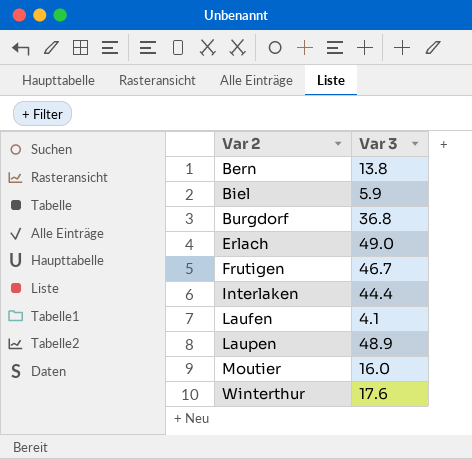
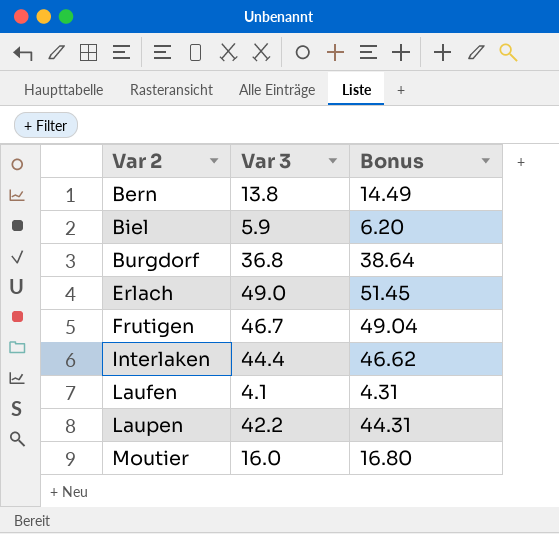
column Bonus | formula: none -> [Var 3] * 1.05
row Winterthur: 17.6 -> none
Laupen | Var 3: 48.9 -> 42.2

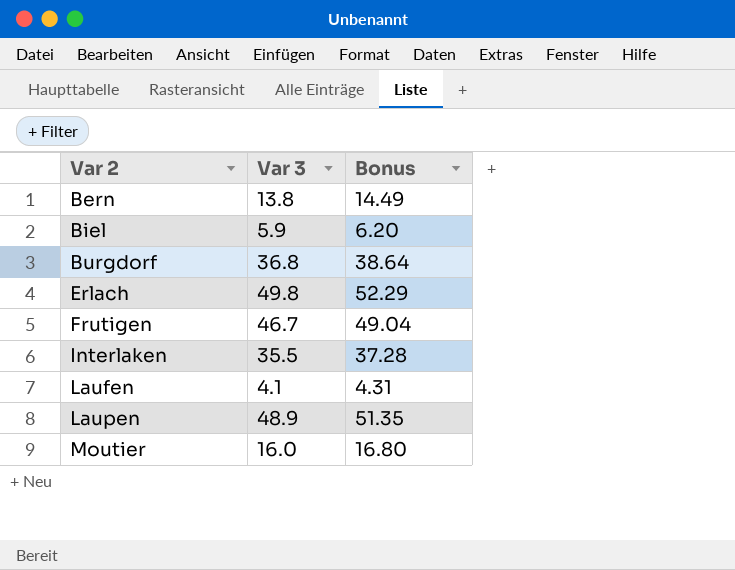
Erlach | Var 3: 49.0 -> 49.8
Erlach | Bonus: 51.45 -> 52.29
Interlaken | Var 3: 44.4 -> 35.5
Interlaken | Bonus: 46.62 -> 37.28
Laupen | Var 3: 42.2 -> 48.9
Laupen | Bonus: 44.31 -> 51.35

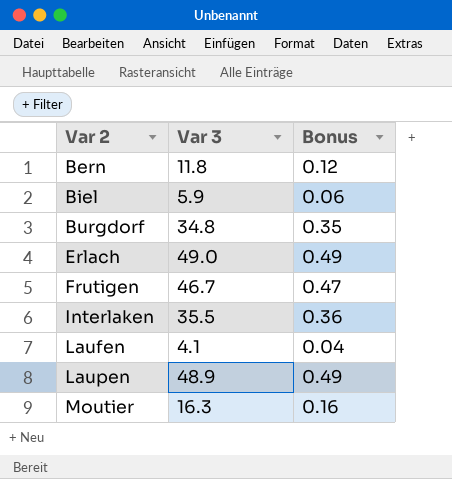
column Bonus | formula: [Var 3] * 1.05 -> [Var 3] * 0.01
Bern | Var 3: 13.8 -> 11.8
Burgdorf | Var 3: 36.8 -> 34.8
Erlach | Var 3: 49.8 -> 49.0
Moutier | Var 3: 16.0 -> 16.3

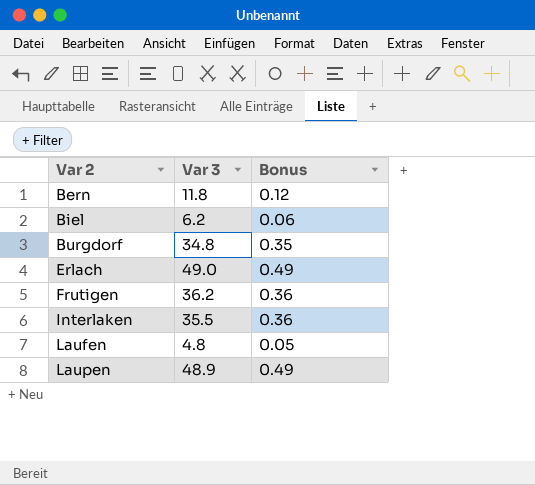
row Moutier: 16.3 | 0.16 -> none
Biel | Var 3: 5.9 -> 6.2
Frutigen | Var 3: 46.7 -> 36.2
Frutigen | Bonus: 0.47 -> 0.36
Laufen | Var 3: 4.1 -> 4.8
Laufen | Bonus: 0.04 -> 0.05

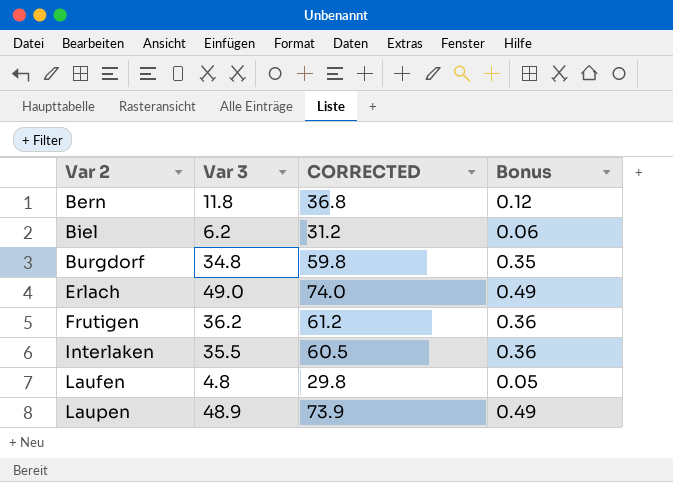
column CORRECTED | formula: none -> [Var 3] + 25

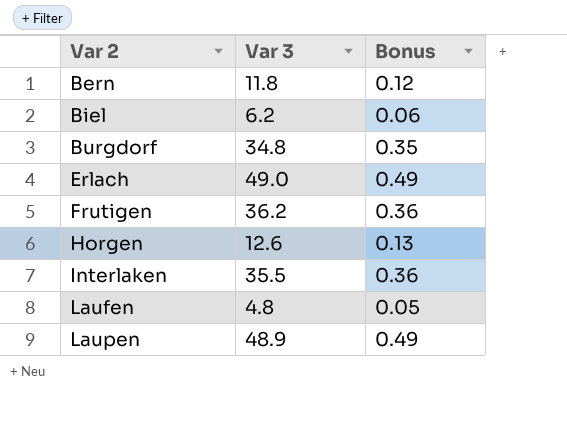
column CORRECTED | formula: [Var 3] + 25 -> none
row Horgen: none -> 12.6 | 0.13

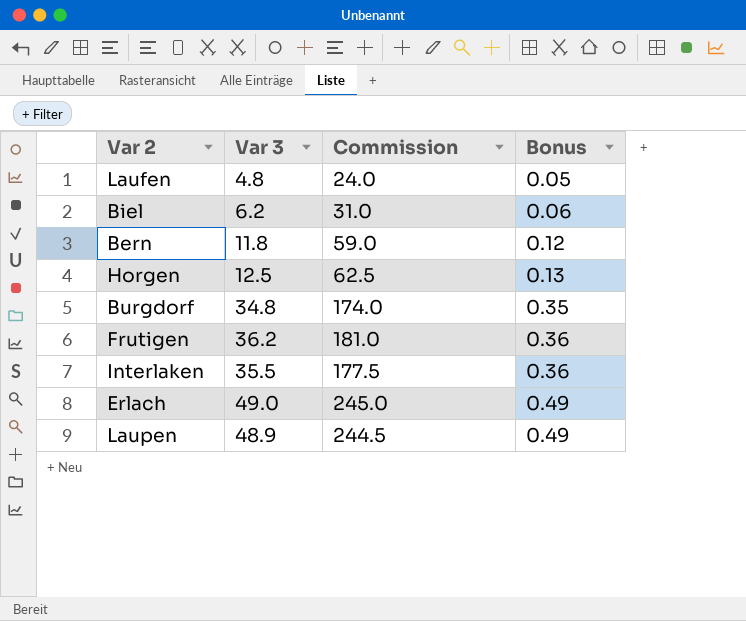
row order: Var 2 ascending -> Bonus ascending
column Commission | formula: none -> [Var 3] * 5
Horgen | Var 3: 12.6 -> 12.5

